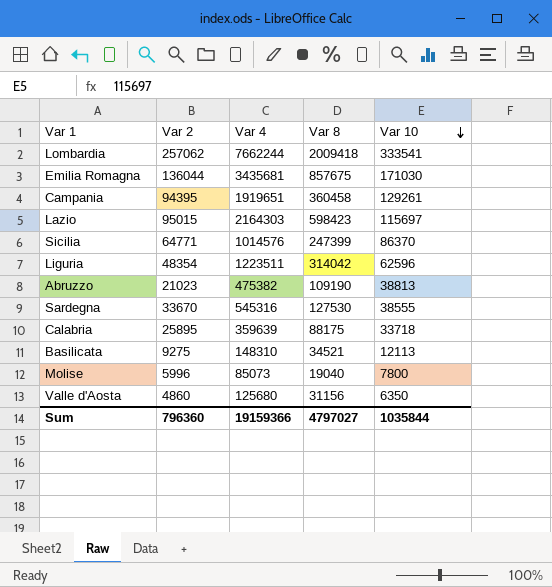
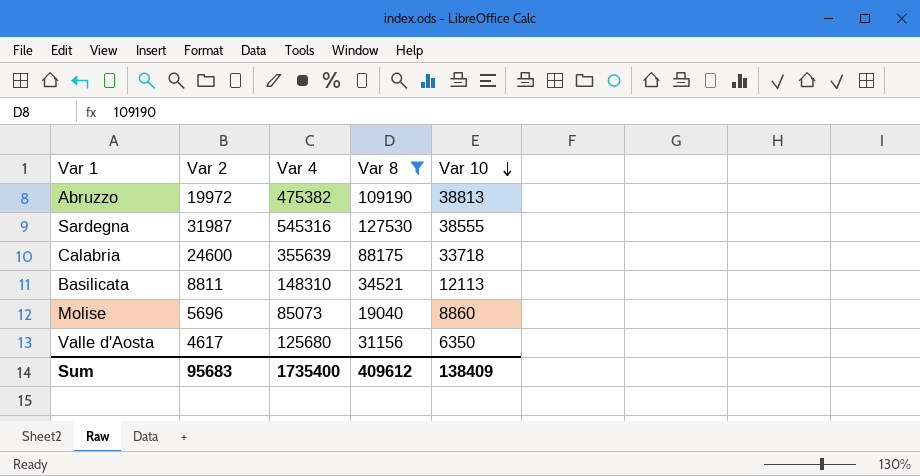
filter: none -> Var 8 <= 127530
Abruzzo | Var 2: 21023 -> 19972
Sardegna | Var 2: 33670 -> 31987
Calabria | Var 2: 25895 -> 24600
Calabria | Var 4: 359639 -> 355639
Basilicata | Var 2: 9275 -> 8811
Molise | Var 2: 5996 -> 5696
Molise | Var 10: 7800 -> 8860
Valle d'Aosta | Var 2: 4860 -> 4617
Sum | Var 2: 796360 -> 95683
Sum | Var 4: 19159366 -> 1735400
Sum | Var 8: 4797027 -> 409612
Sum | Var 10: 1035844 -> 138409

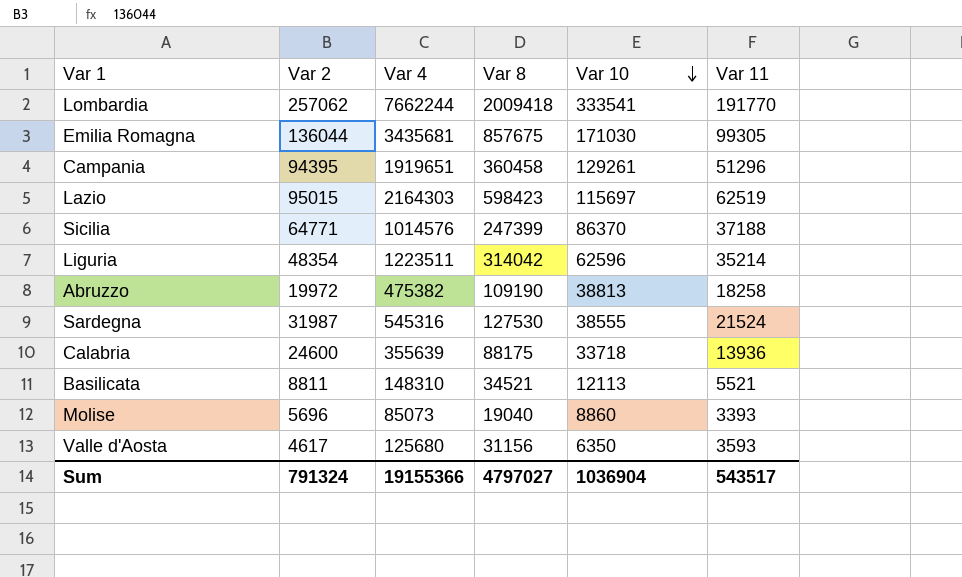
filter: Var 8 <= 127530 -> none
column Var 11 | position: none -> 6
Sum | Var 2: 95683 -> 791324
Sum | Var 4: 1735400 -> 19155366
Sum | Var 8: 409612 -> 4797027
Sum | Var 10: 138409 -> 1036904

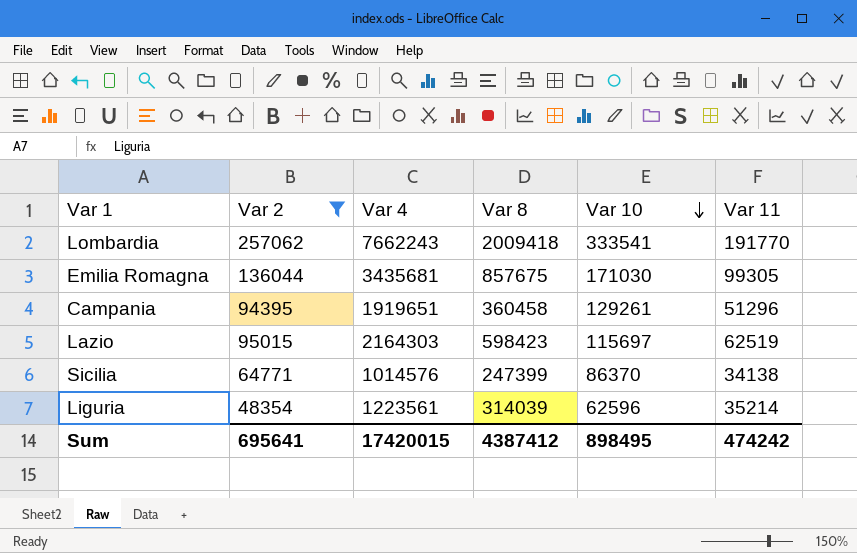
filter: none -> Var 2 >= 48354
Lombardia | Var 4: 7662244 -> 7662243
Sicilia | Var 11: 37188 -> 34138
Liguria | Var 4: 1223511 -> 1223561
Liguria | Var 8: 314042 -> 314039
Sum | Var 2: 791324 -> 695641
Sum | Var 4: 19155366 -> 17420015
Sum | Var 8: 4797027 -> 4387412
Sum | Var 10: 1036904 -> 898495
Sum | Var 11: 543517 -> 474242

